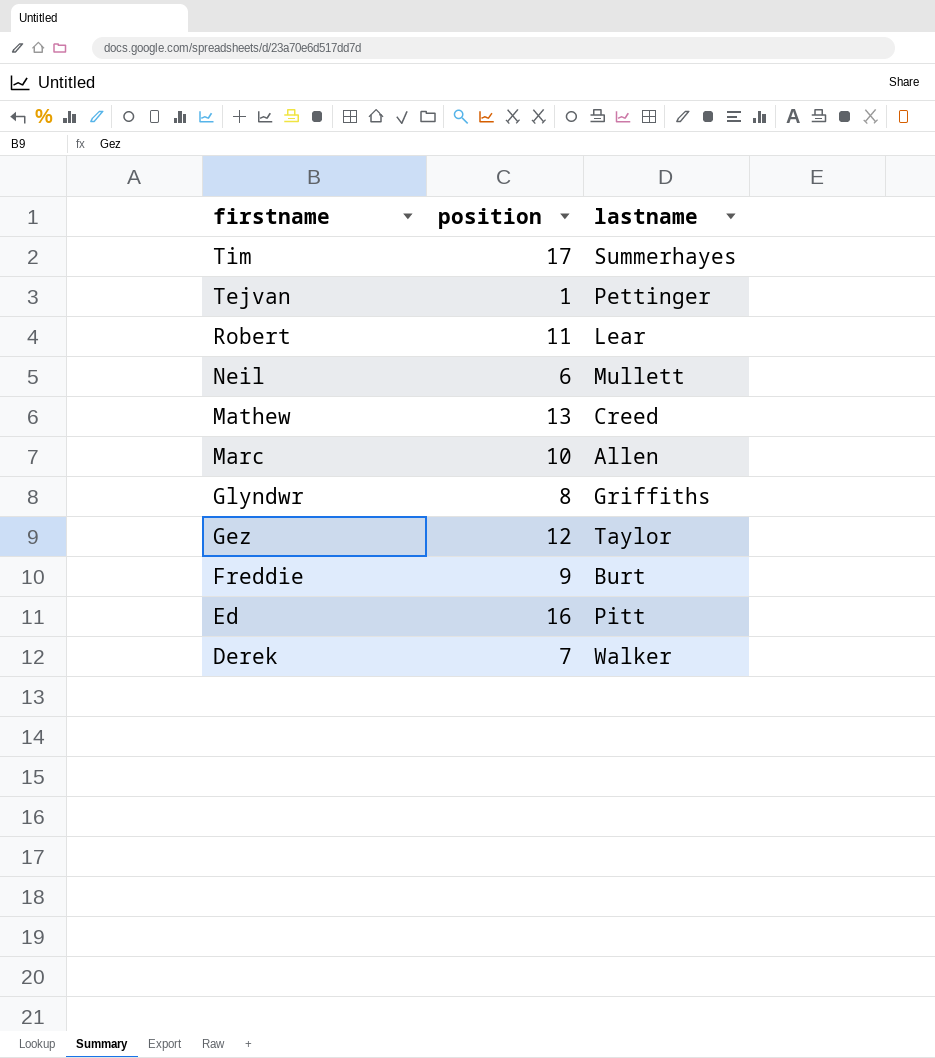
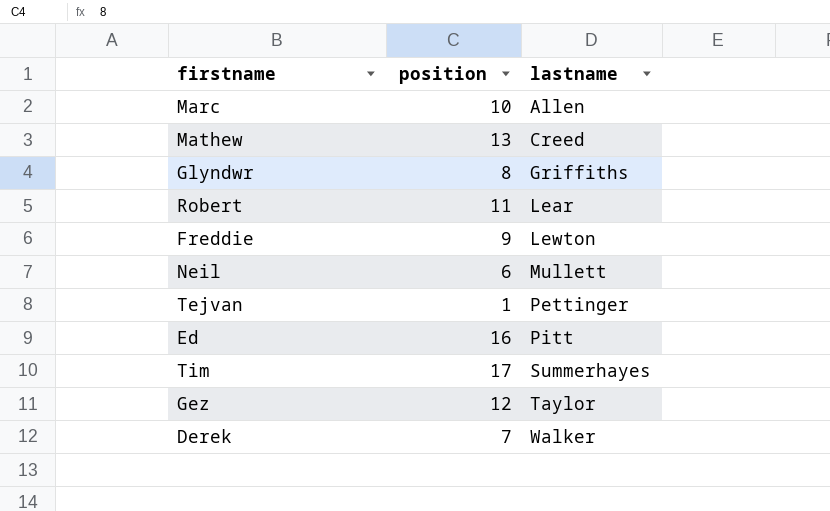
row order: firstname descending -> lastname ascending
Freddie | lastname: Burt -> Lewton

